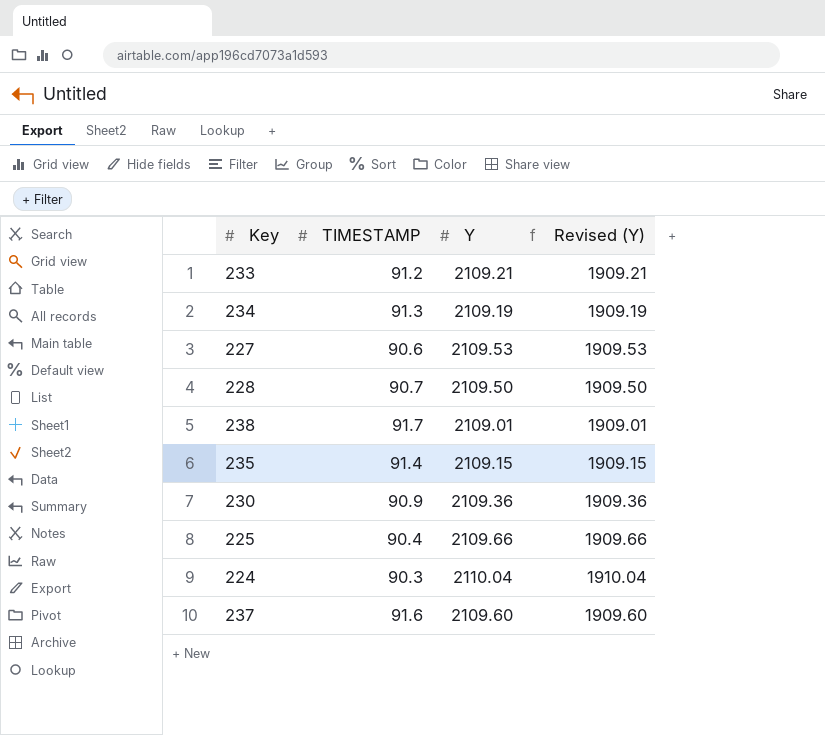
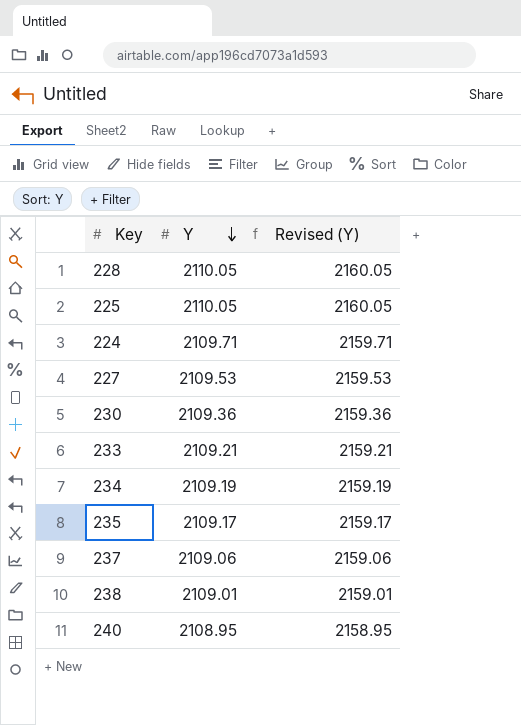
row order: none -> Y descending
column TIMESTAMP | position: 2 -> none
column Revised (Y) | formula: [Y] - 200 -> [Y] + 50
228 | Y: 2109.50 -> 2110.05
225 | Y: 2109.66 -> 2110.05
224 | Y: 2110.04 -> 2109.71
235 | Y: 2109.15 -> 2109.17
237 | Y: 2109.60 -> 2109.06
row 240: none -> 2108.95 | 2158.95

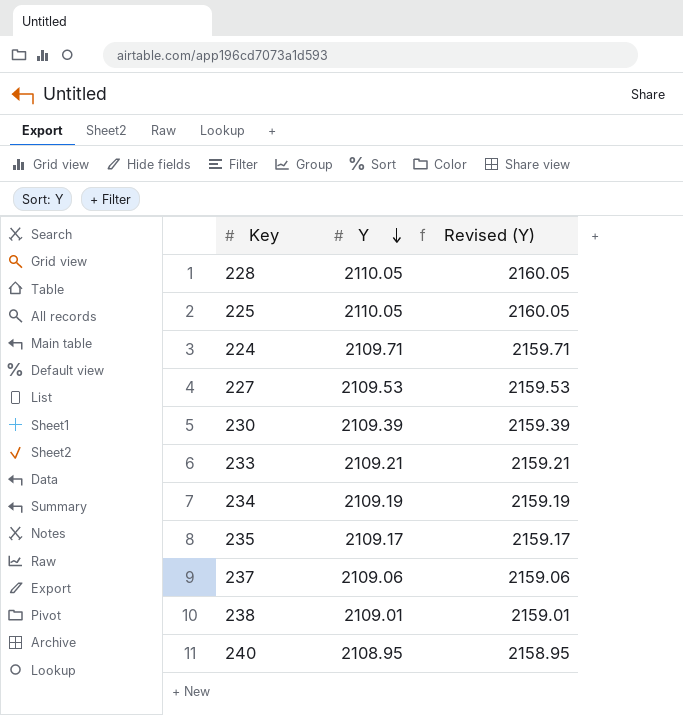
230 | Y: 2109.36 -> 2109.39
230 | Revised (Y): 2159.36 -> 2159.39

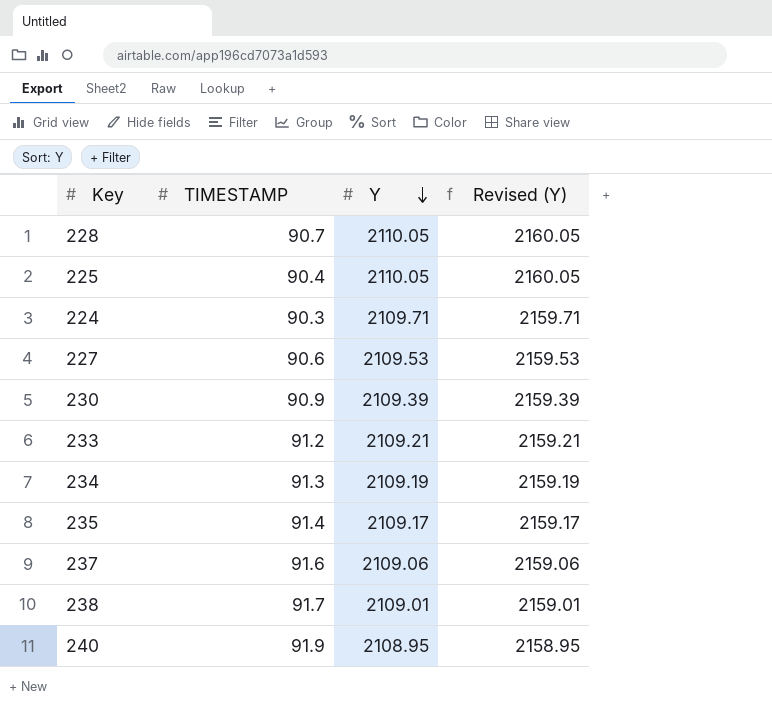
column TIMESTAMP | position: none -> 2

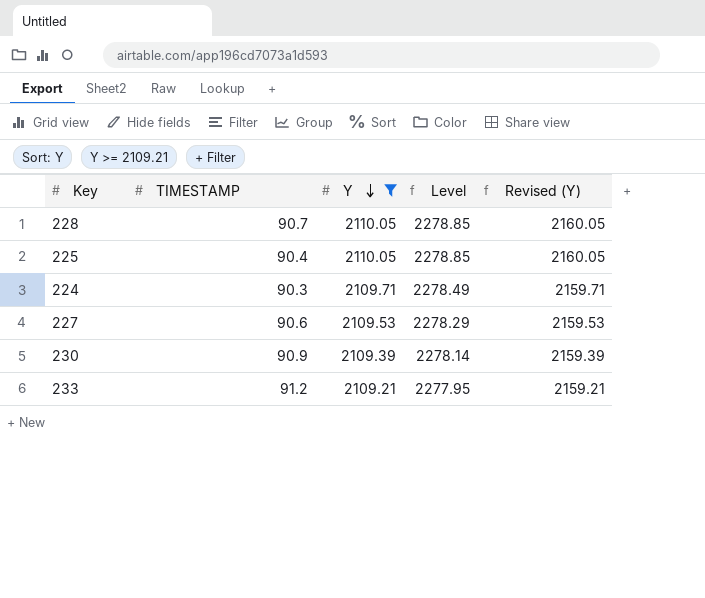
filter: none -> Y >= 2109.21
column Level | formula: none -> [Y] * 1.08

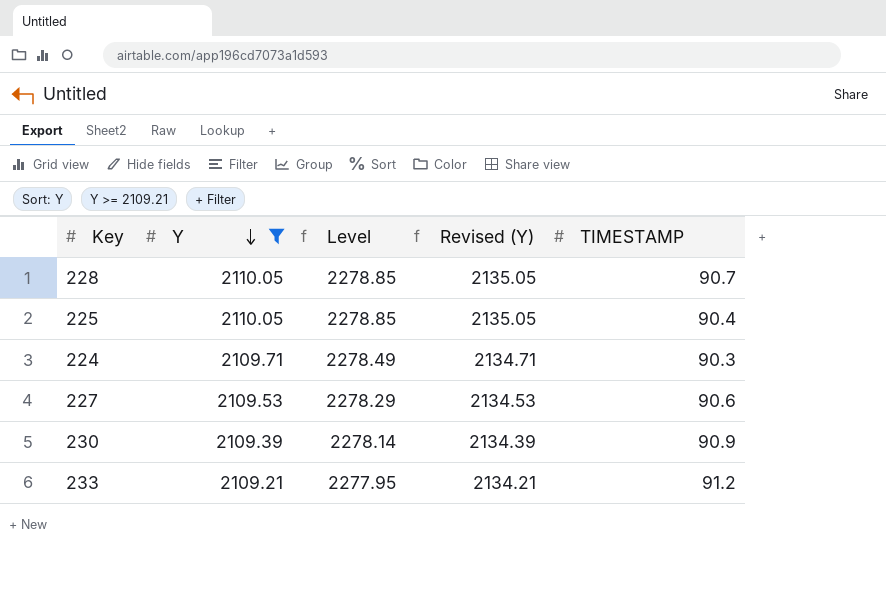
column Revised (Y) | formula: [Y] + 50 -> [Y] + 25
column TIMESTAMP | position: 2 -> 5

